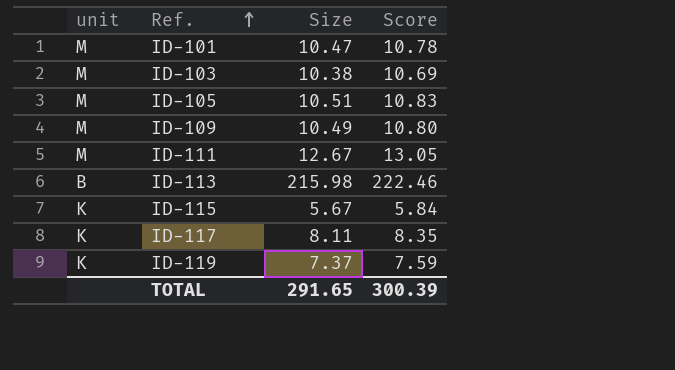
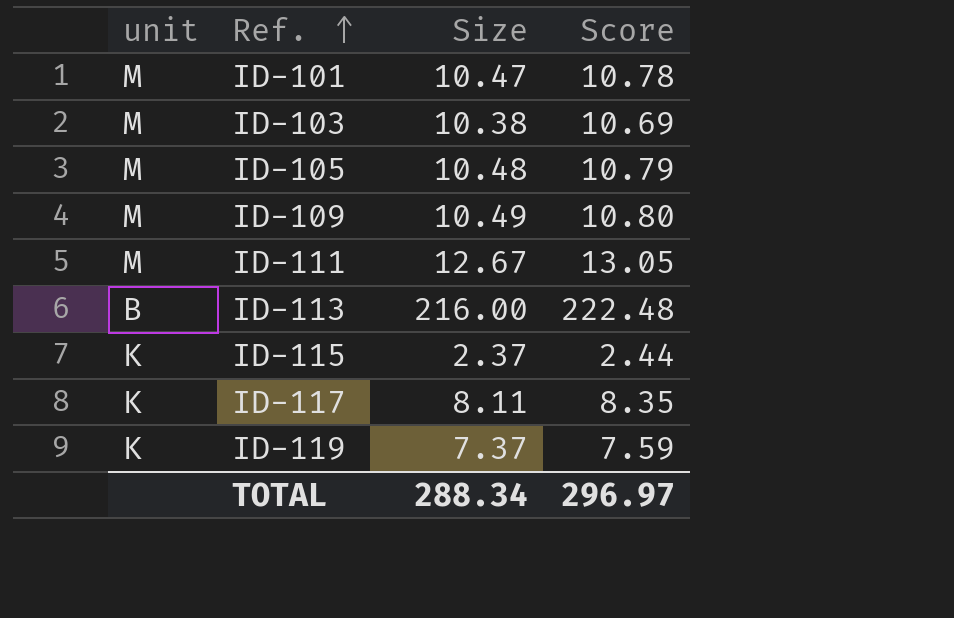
ID-105 | Size: 10.51 -> 10.48
ID-105 | Score: 10.83 -> 10.79
ID-113 | Size: 215.98 -> 216.00
ID-113 | Score: 222.46 -> 222.48
ID-115 | Size: 5.67 -> 2.37
ID-115 | Score: 5.84 -> 2.44
TOTAL | Size: 291.65 -> 288.34
TOTAL | Score: 300.39 -> 296.97

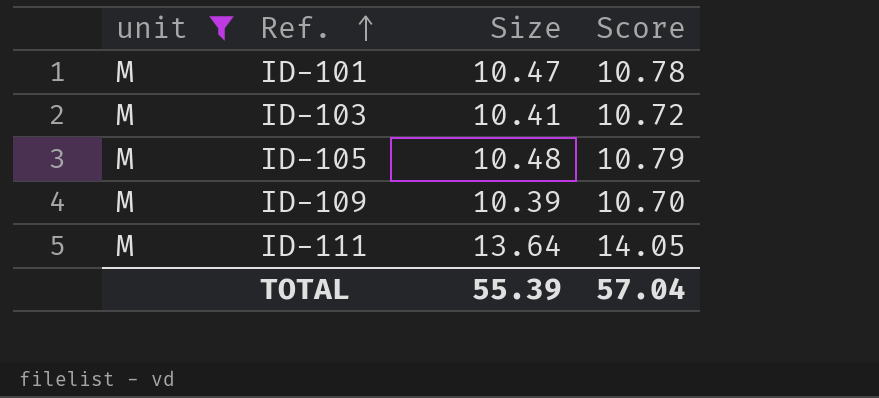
filter: none -> unit = M
ID-103 | Size: 10.38 -> 10.41
ID-103 | Score: 10.69 -> 10.72
ID-109 | Size: 10.49 -> 10.39
ID-109 | Score: 10.80 -> 10.70
ID-111 | Size: 12.67 -> 13.64
ID-111 | Score: 13.05 -> 14.05
TOTAL | Size: 288.34 -> 55.39
TOTAL | Score: 296.97 -> 57.04

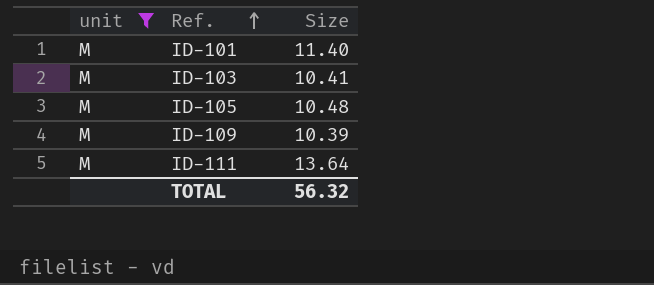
column Score | formula: [Size] * 1.03 -> none
ID-101 | Size: 10.47 -> 11.40
TOTAL | Size: 55.39 -> 56.32

